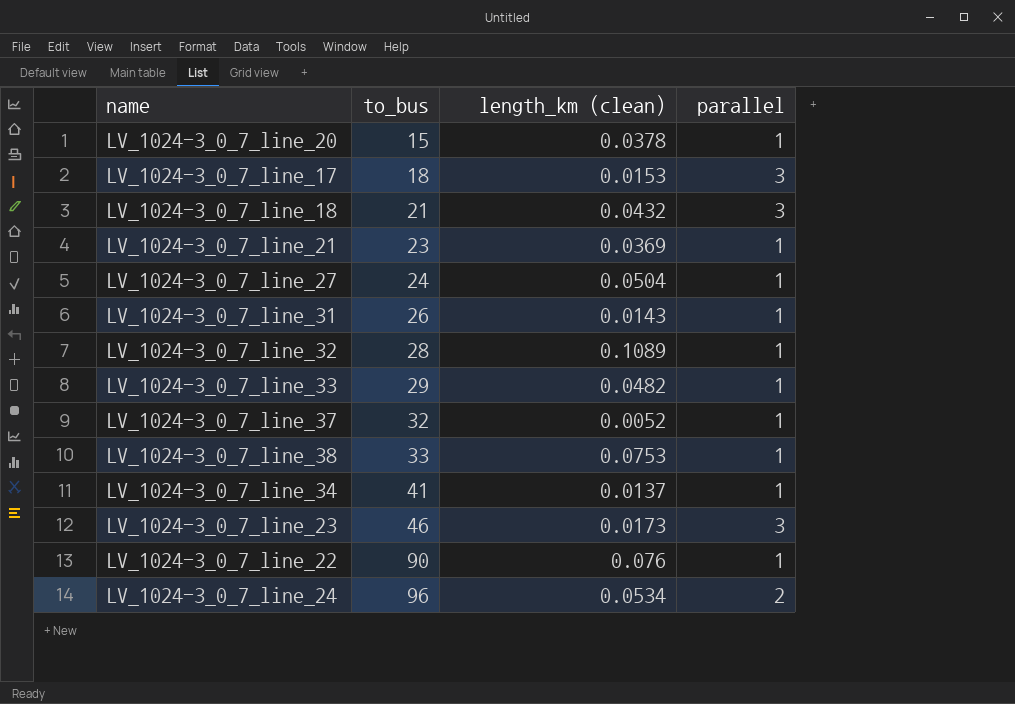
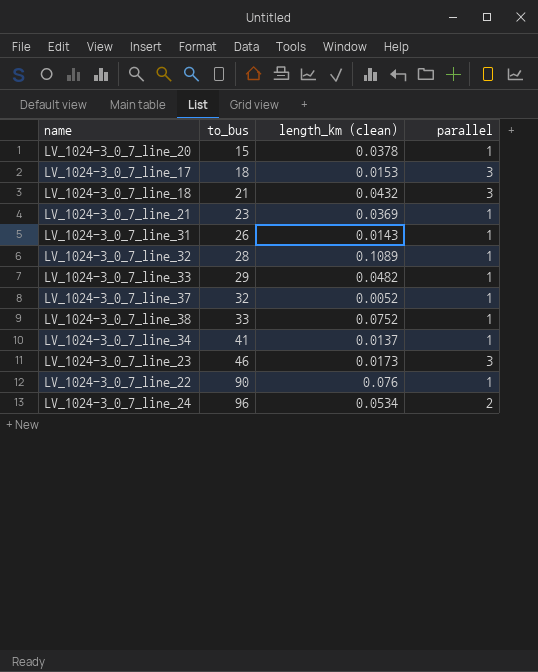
row LV_1024-3_0_7_line_27: 24 | 0.0504 | 1 -> none
LV_1024-3_0_7_line_38 | length_km (clean): 0.0753 -> 0.0752

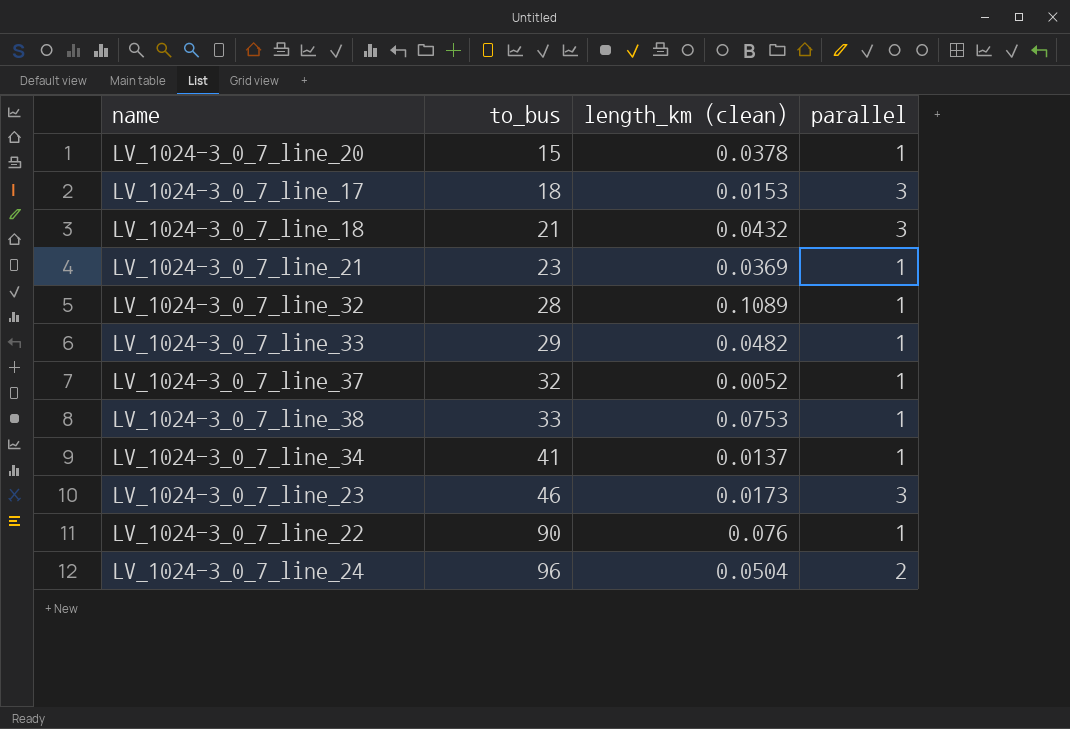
row LV_1024-3_0_7_line_31: 26 | 0.0143 | 1 -> none
LV_1024-3_0_7_line_38 | length_km (clean): 0.0752 -> 0.0753
LV_1024-3_0_7_line_24 | length_km (clean): 0.0534 -> 0.0504

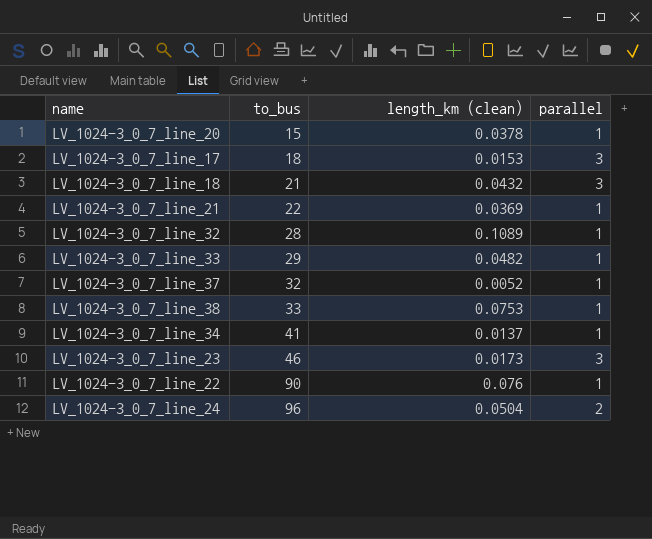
LV_1024-3_0_7_line_21 | to_bus: 23 -> 22

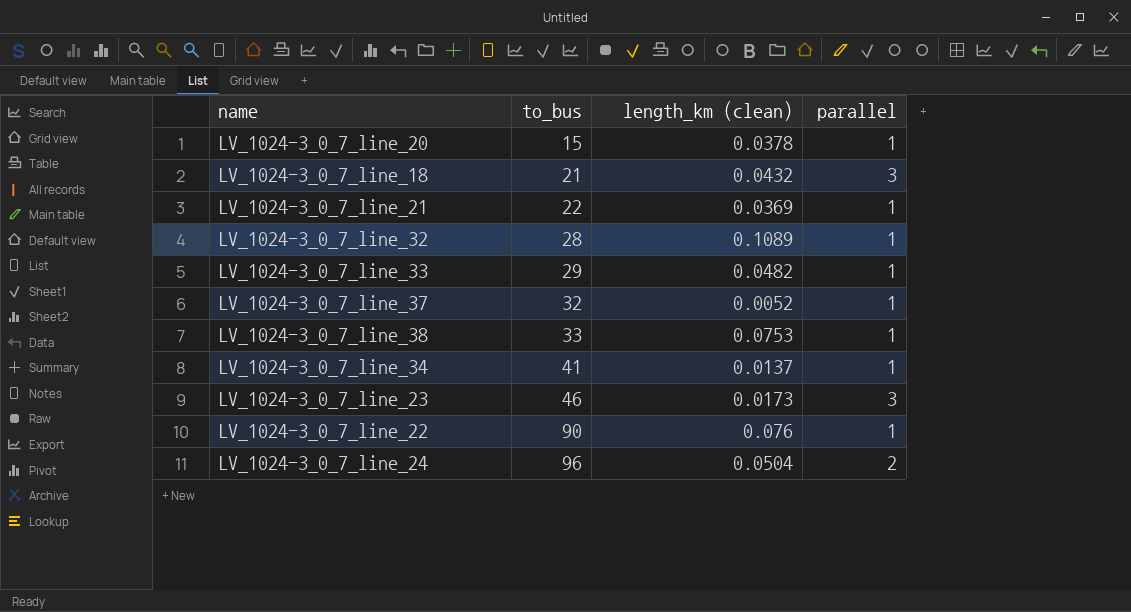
row LV_1024-3_0_7_line_17: 18 | 0.0153 | 3 -> none

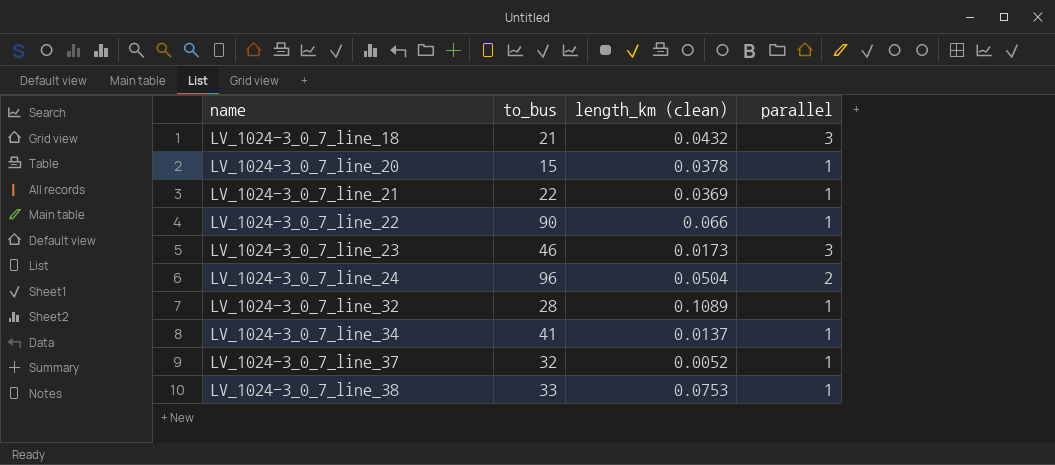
row order: to_bus ascending -> name ascending
row LV_1024-3_0_7_line_33: 29 | 0.0482 | 1 -> none
LV_1024-3_0_7_line_22 | length_km (clean): 0.076 -> 0.066

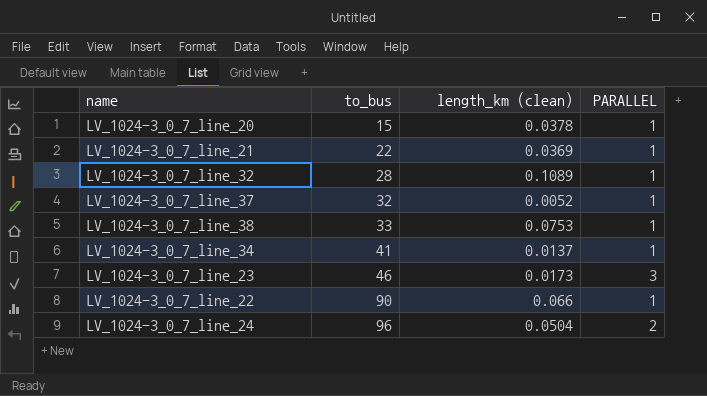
row order: name ascending -> to_bus ascending
column name: parallel -> PARALLEL
row LV_1024-3_0_7_line_18: 21 | 0.0432 | 3 -> none

